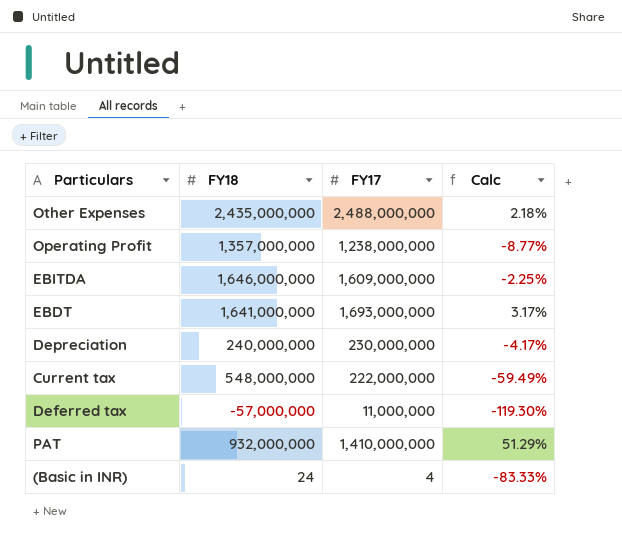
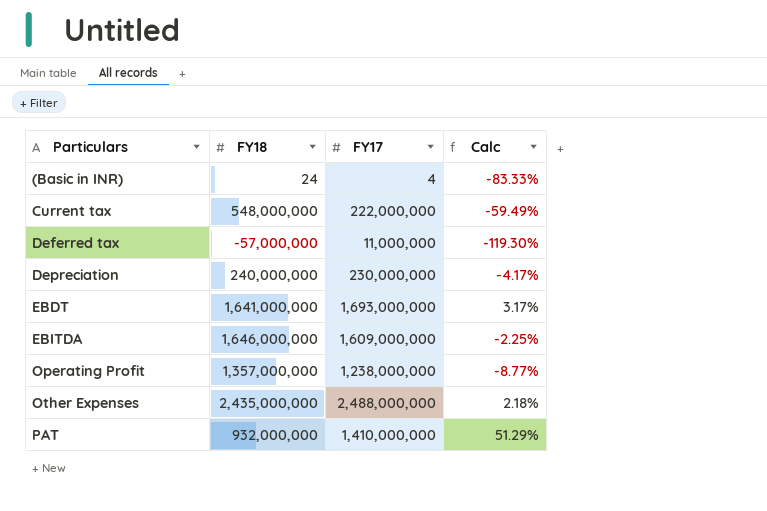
row order: none -> Particulars ascending

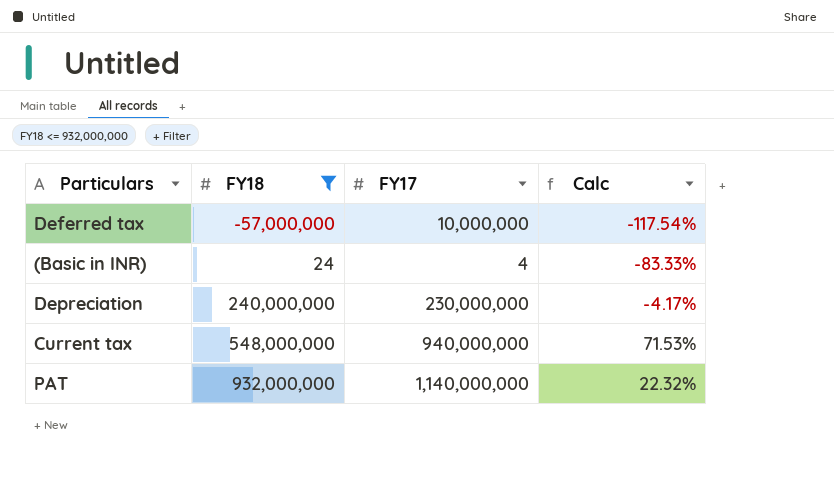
filter: none -> FY18 <= 932,000,000
row order: Particulars ascending -> FY18 ascending
Deferred tax | FY17: 11,000,000 -> 10,000,000
Deferred tax | Calc: -119.30% -> -117.54%
Current tax | FY17: 222,000,000 -> 940,000,000
Current tax | Calc: -59.49% -> 71.53%
PAT | FY17: 1,410,000,000 -> 1,140,000,000
PAT | Calc: 51.29% -> 22.32%

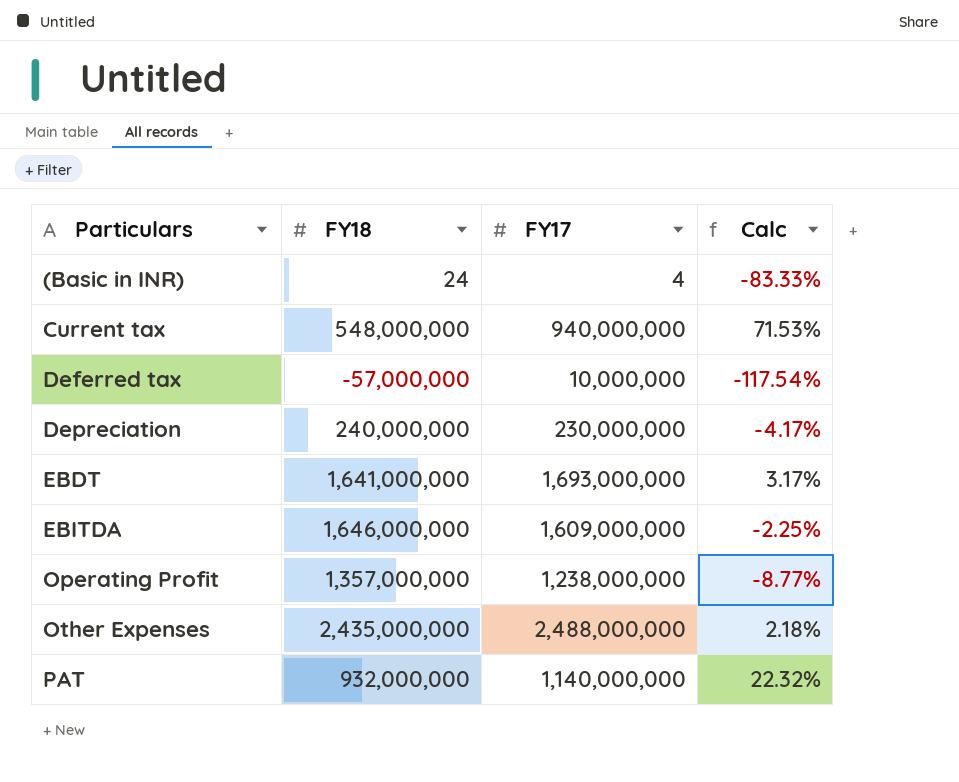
filter: FY18 <= 932,000,000 -> none
row order: FY18 ascending -> Particulars ascending

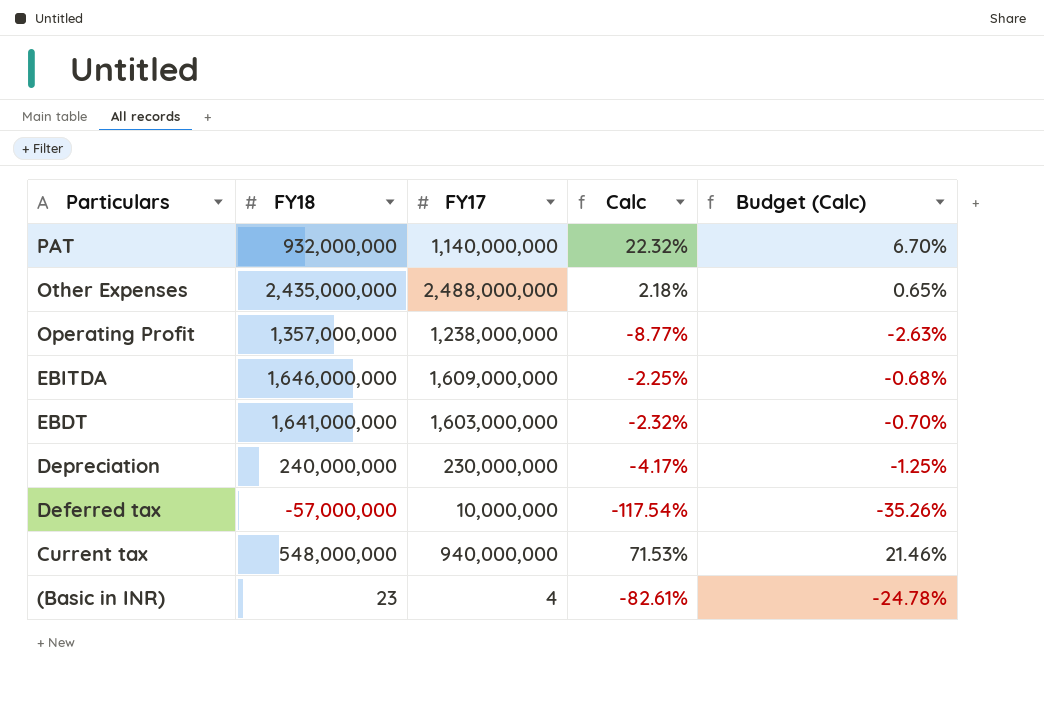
row order: Particulars ascending -> Particulars descending
column Budget (Calc) | formula: none -> [Calc] * 0.3
EBDT | FY17: 1,693,000,000 -> 1,603,000,000
EBDT | Calc: 3.17% -> -2.32%
(Basic in INR) | FY18: 24 -> 23
(Basic in INR) | Calc: -83.33% -> -82.61%

